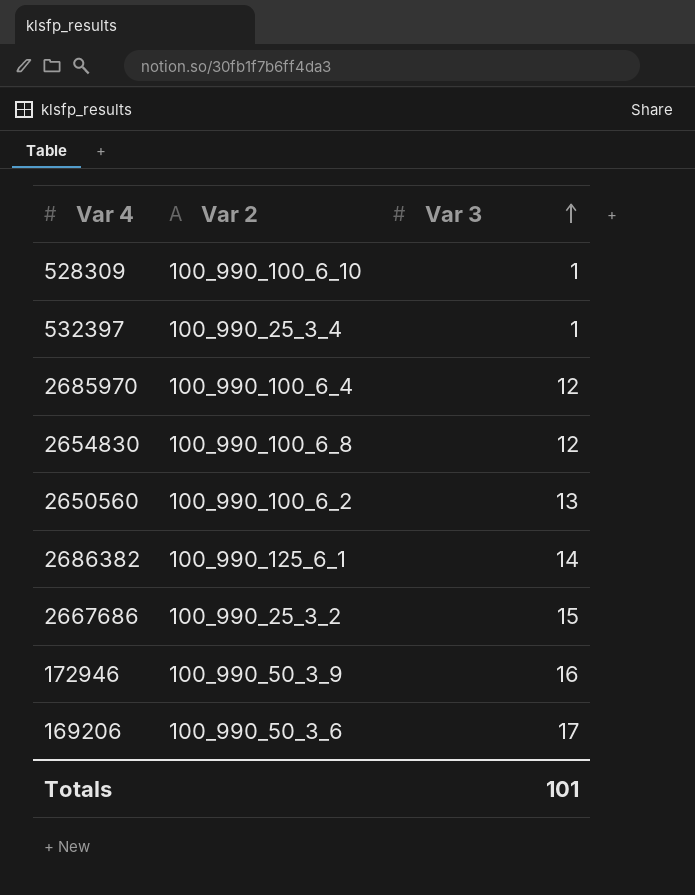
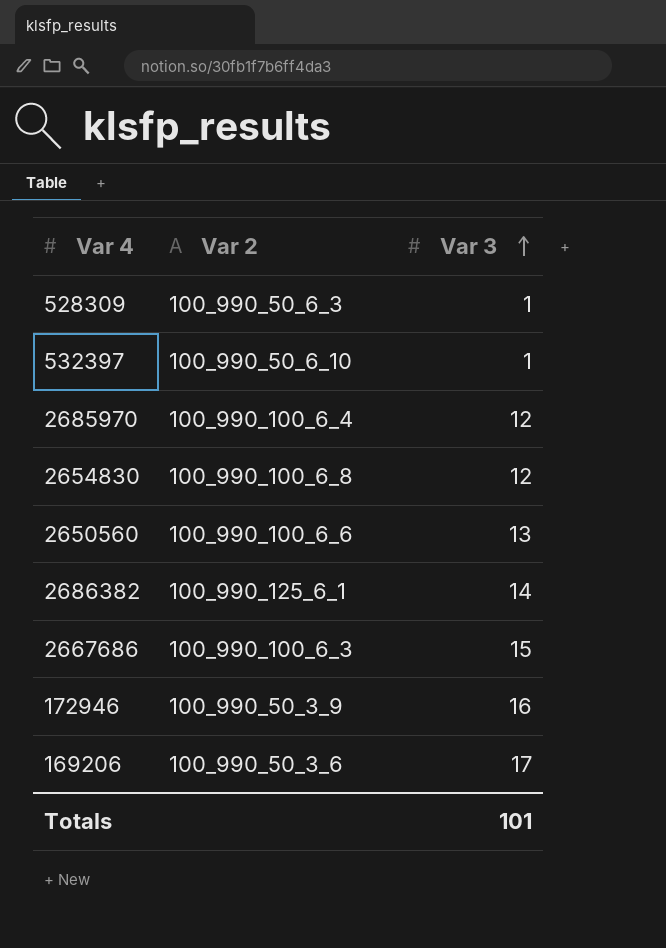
528309 | Var 2: 100_990_100_6_10 -> 100_990_50_6_3
532397 | Var 2: 100_990_25_3_4 -> 100_990_50_6_10
2650560 | Var 2: 100_990_100_6_2 -> 100_990_100_6_6
2667686 | Var 2: 100_990_25_3_2 -> 100_990_100_6_3

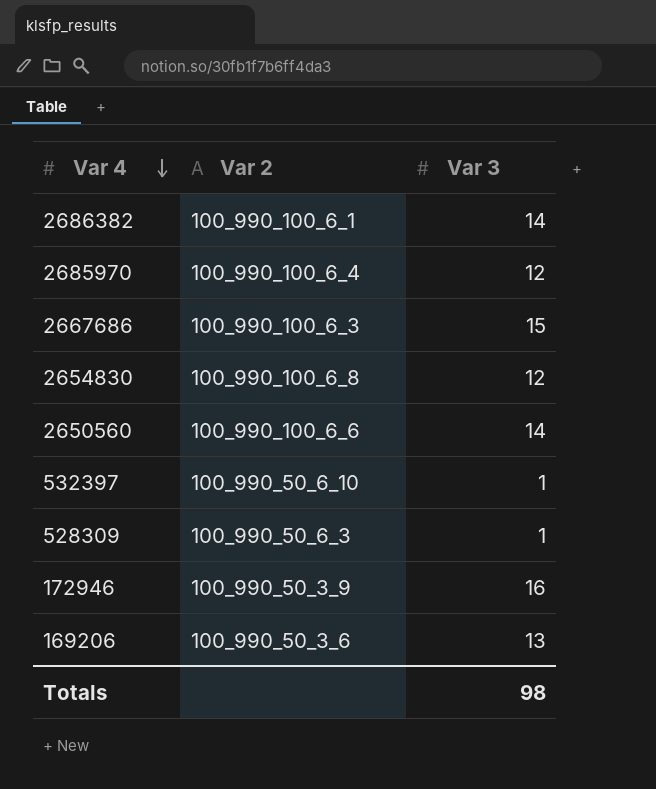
row order: Var 3 ascending -> Var 4 descending
2686382 | Var 2: 100_990_125_6_1 -> 100_990_100_6_1
2650560 | Var 3: 13 -> 14
169206 | Var 3: 17 -> 13
Totals | Var 3: 101 -> 98

